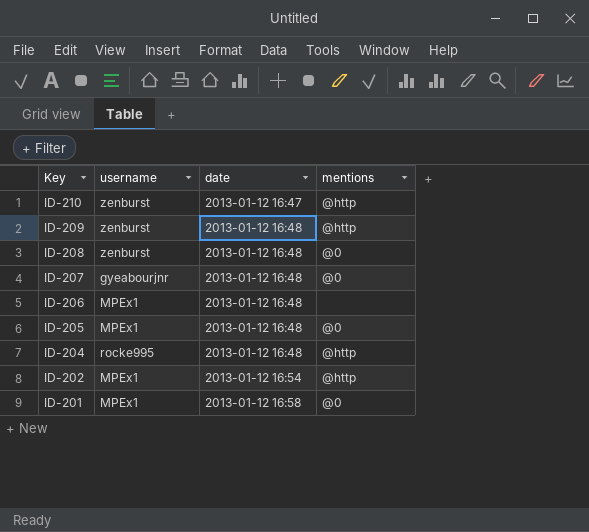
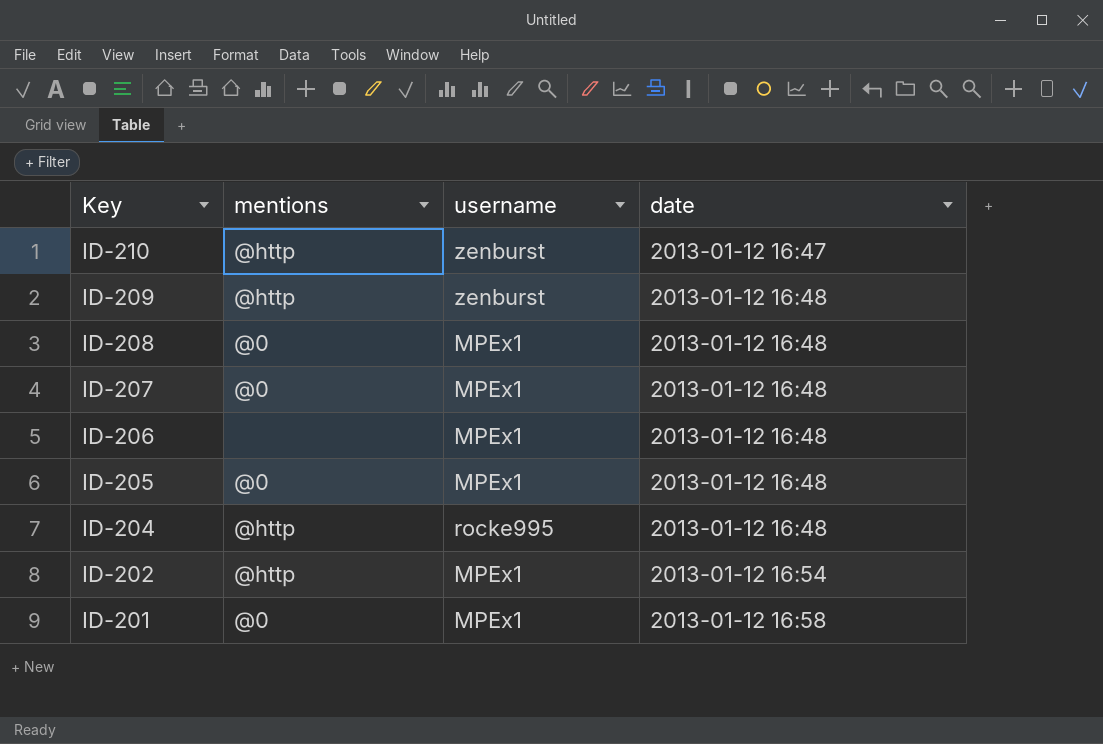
column mentions | position: 4 -> 2
ID-208 | username: zenburst -> MPEx1
ID-207 | username: gyeabourjnr -> MPEx1

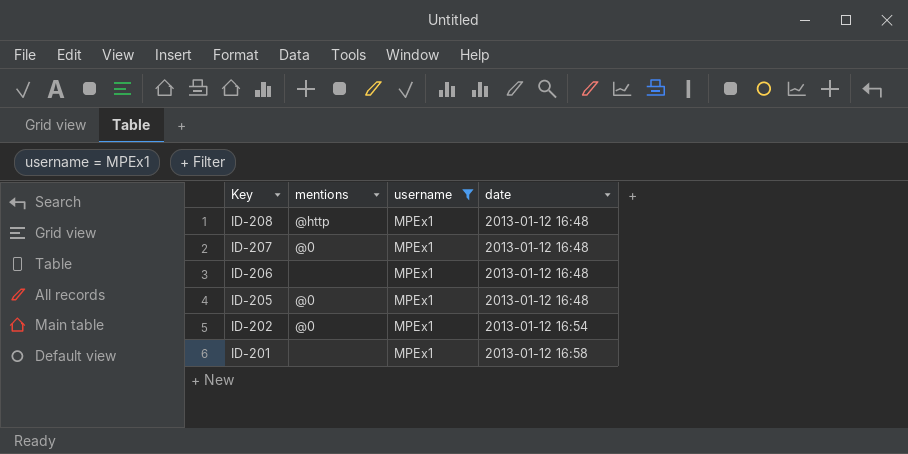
filter: none -> username = MPEx1
ID-208 | mentions: @0 -> @http
ID-202 | mentions: @http -> @0
ID-201 | mentions: @0 -> none

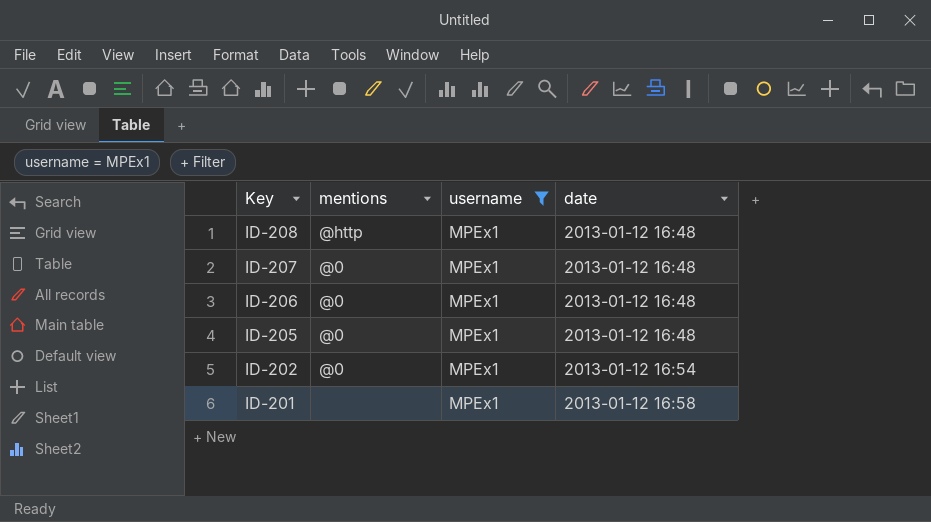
ID-206 | mentions: none -> @0

